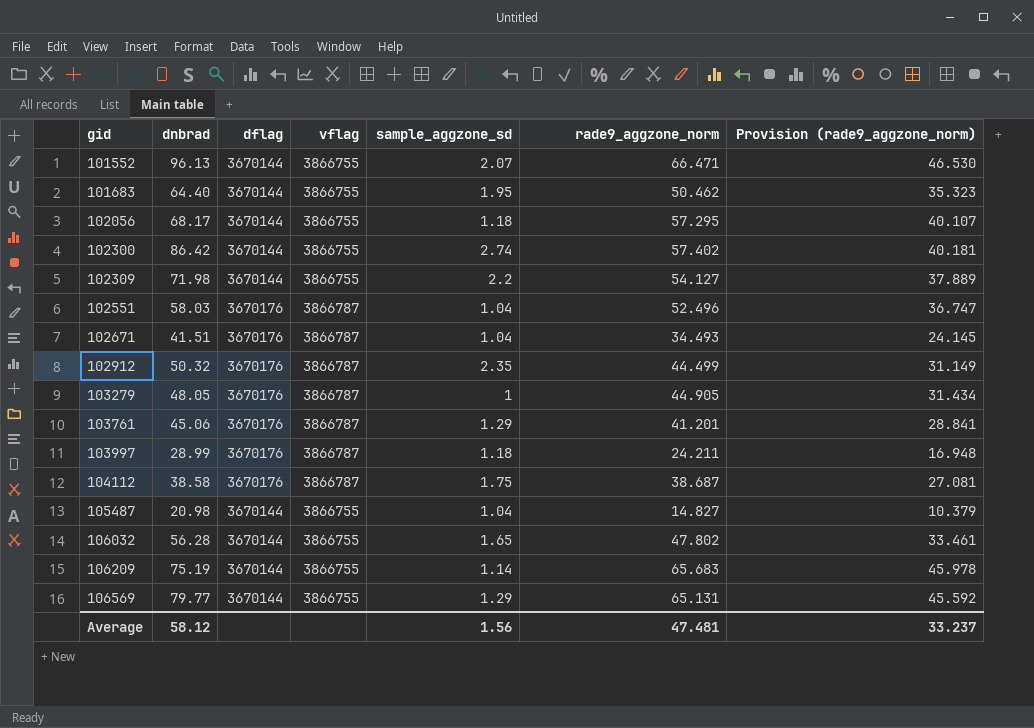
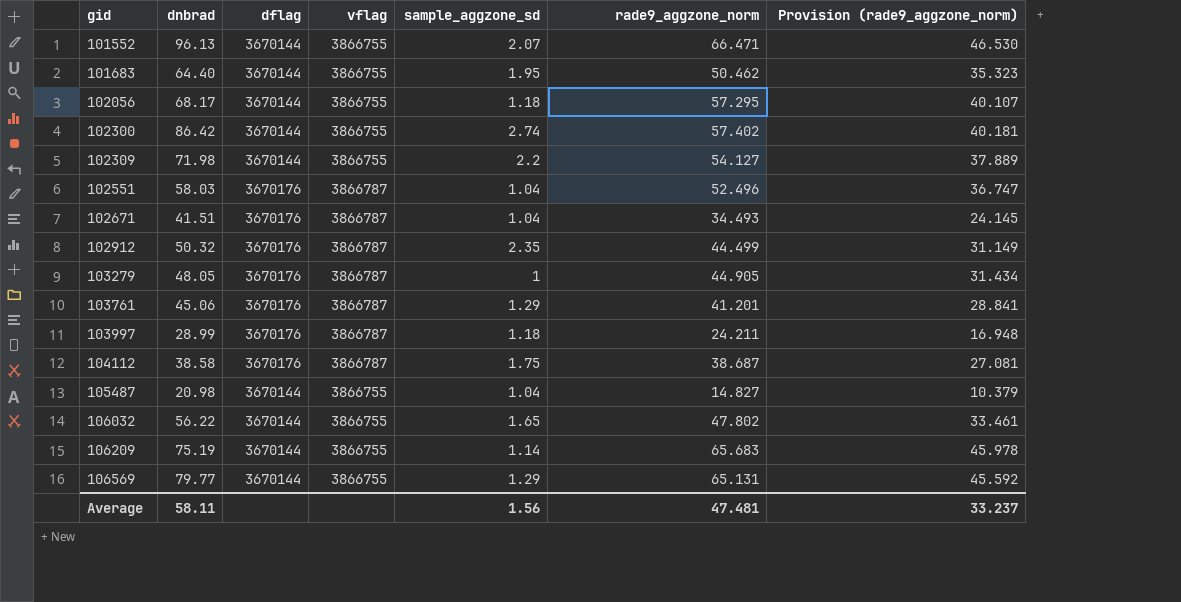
106032 | dnbrad: 56.28 -> 56.22
Average | dnbrad: 58.12 -> 58.11

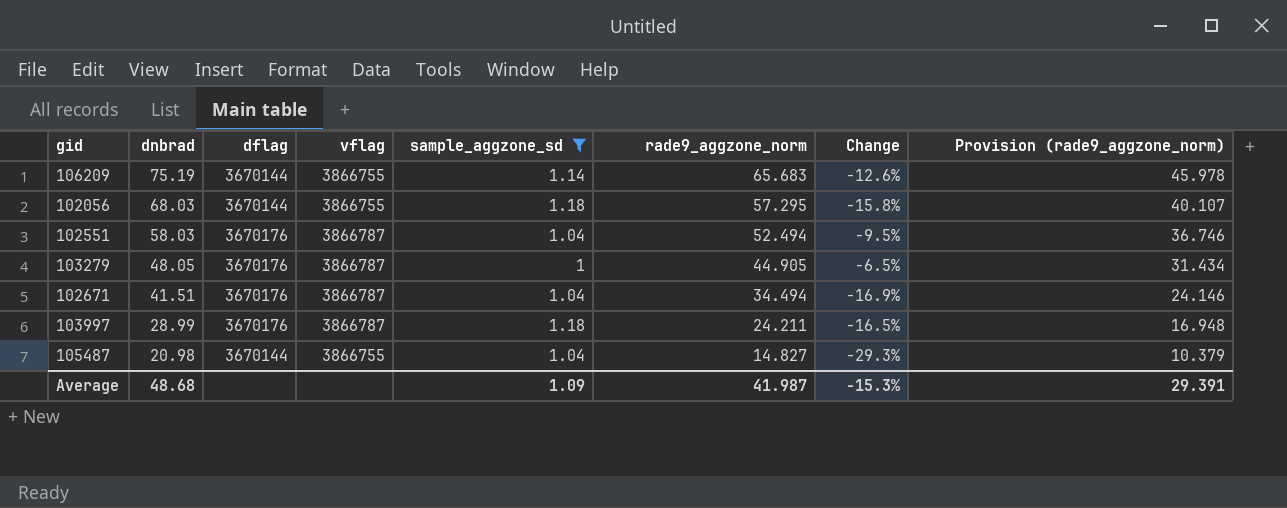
filter: none -> sample_aggzone_sd <= 1.18
row order: gid ascending -> dnbrad descending
column Change | formula: none -> ([rade9_aggzone_norm] - [dnbrad]) / [dnbrad]
102056 | dnbrad: 68.17 -> 68.03
102551 | rade9_aggzone_norm: 52.496 -> 52.494
102551 | Provision (rade9_aggzone_norm): 36.747 -> 36.746
102671 | rade9_aggzone_norm: 34.493 -> 34.494
102671 | Provision (rade9_aggzone_norm): 24.145 -> 24.146
Average | dnbrad: 58.11 -> 48.68
Average | sample_aggzone_sd: 1.56 -> 1.09
Average | rade9_aggzone_norm: 47.481 -> 41.987
Average | Provision (rade9_aggzone_norm): 33.237 -> 29.391

